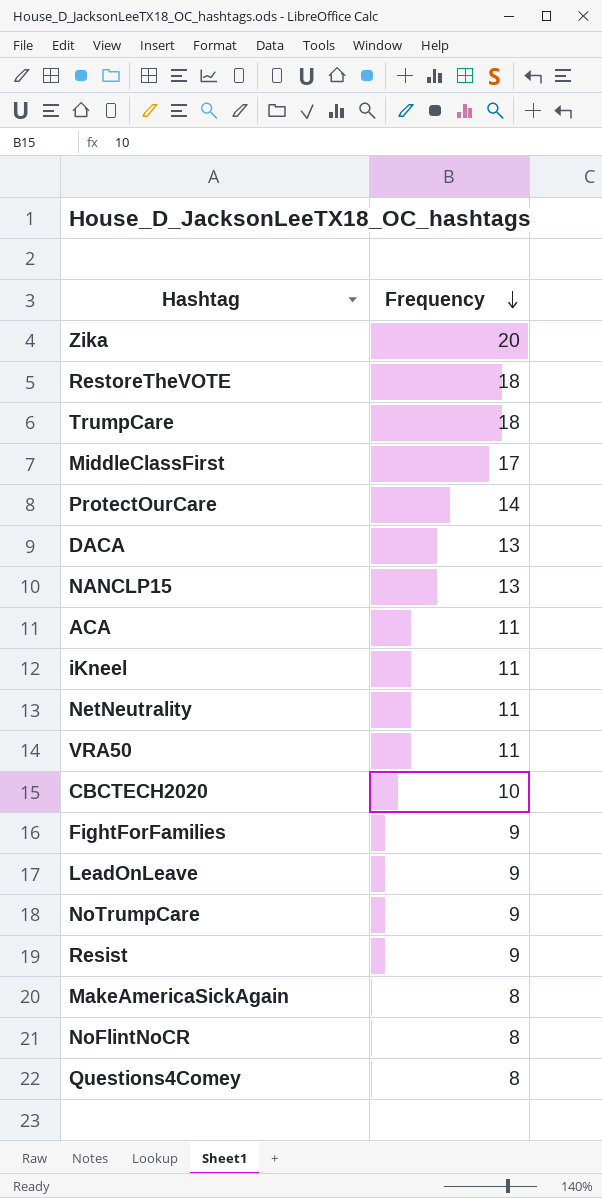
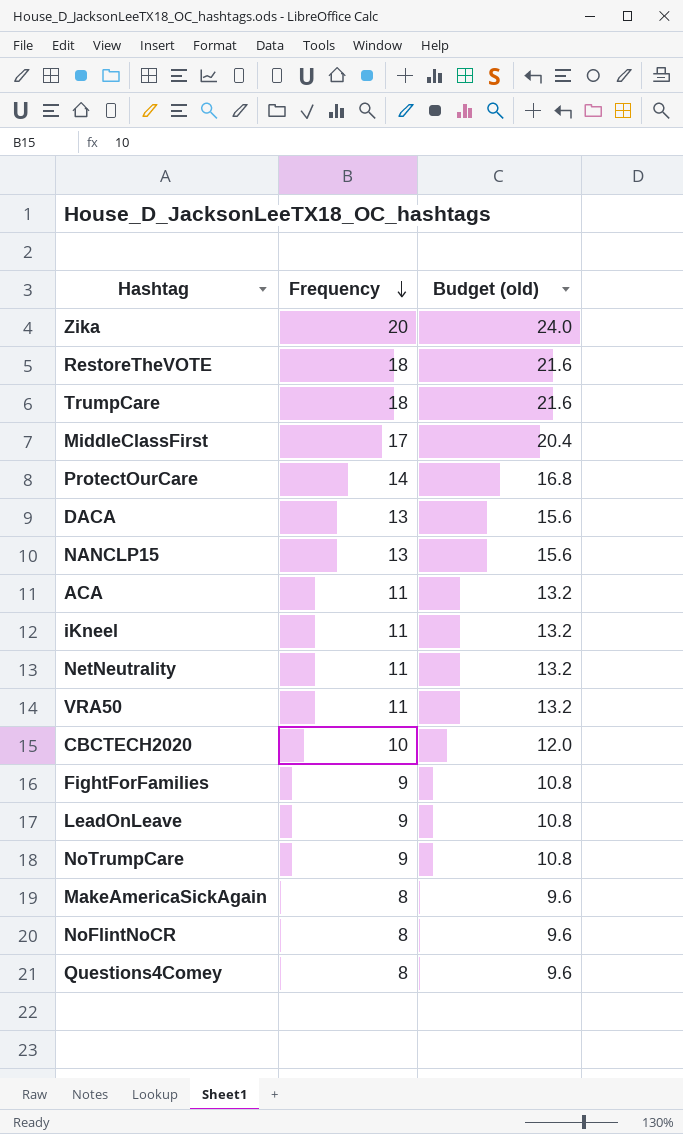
column Budget (old) | formula: none -> [Frequency] * 1.2
row Resist: 9 -> none

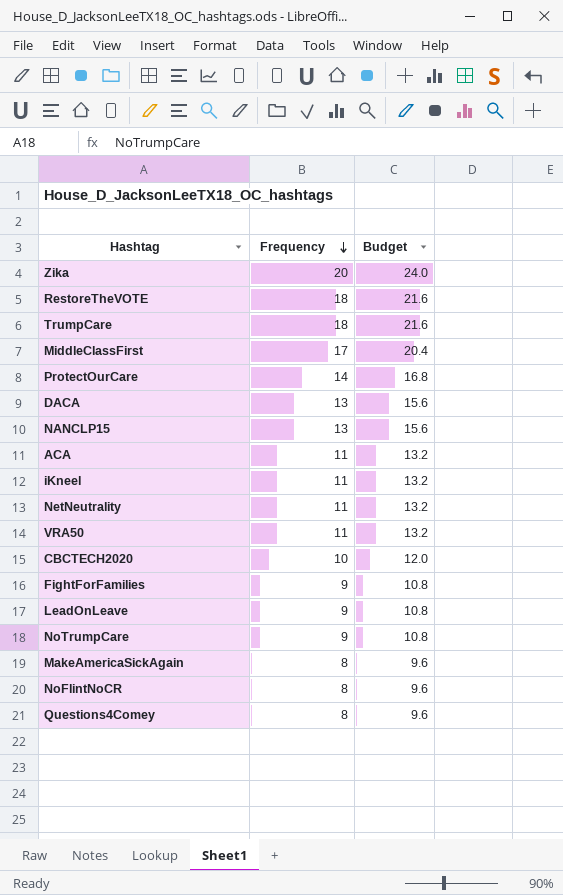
column name: Budget (old) -> Budget

